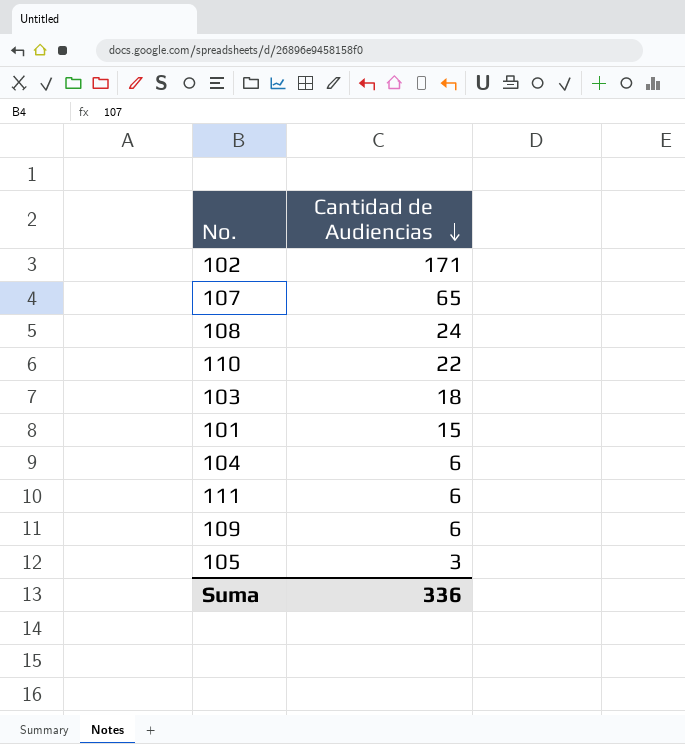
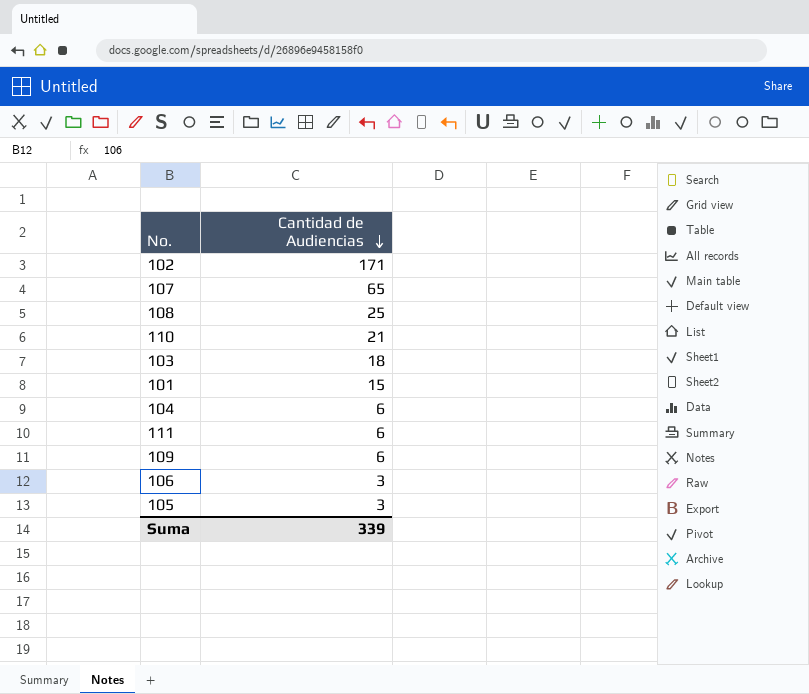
108 | Cantidad de Audiencias: 24 -> 25
110 | Cantidad de Audiencias: 22 -> 21
row 106: none -> 3
Suma | Cantidad de Audiencias: 336 -> 339

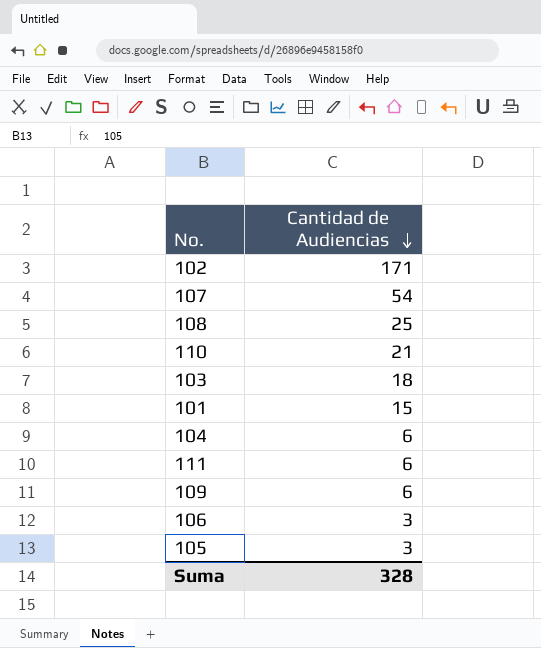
107 | Cantidad de Audiencias: 65 -> 54
Suma | Cantidad de Audiencias: 339 -> 328

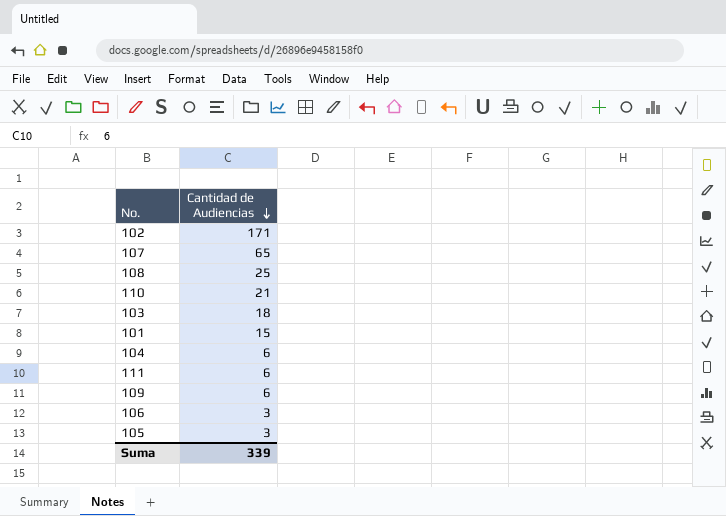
107 | Cantidad de Audiencias: 54 -> 65
Suma | Cantidad de Audiencias: 328 -> 339

